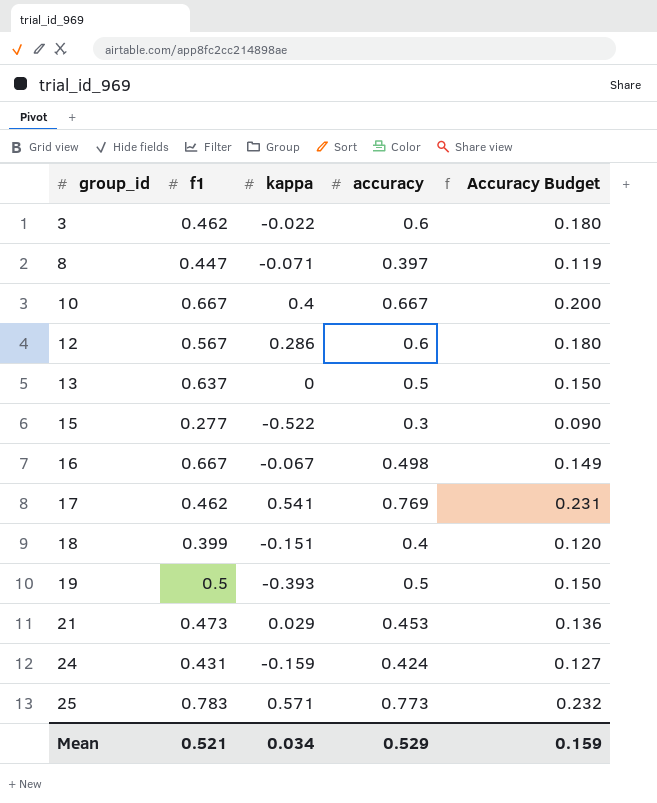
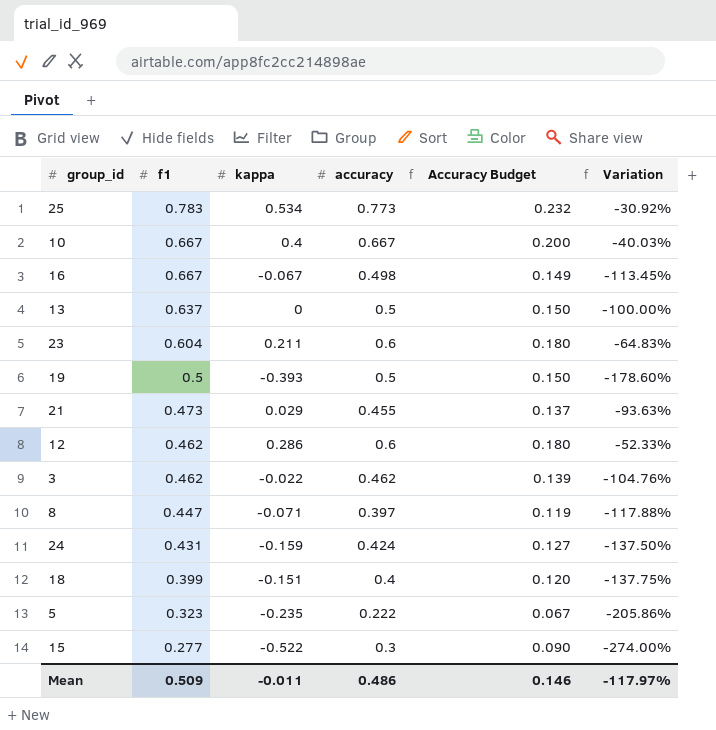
row order: group_id ascending -> f1 descending
column Variation | formula: none -> ([kappa] - [accuracy]) / [accuracy]
row 17: 0.462 | 0.541 | 0.769 | 0.231 -> none
25 | kappa: 0.571 -> 0.534
row 23: none -> 0.604 | 0.211 | 0.6 | 0.180 | -64.83%
21 | accuracy: 0.453 -> 0.455
21 | Accuracy Budget: 0.136 -> 0.137
12 | f1: 0.567 -> 0.462
3 | accuracy: 0.6 -> 0.462
3 | Accuracy Budget: 0.180 -> 0.139
row 5: none -> 0.323 | -0.235 | 0.222 | 0.067 | -205.86%
Mean | f1: 0.521 -> 0.509
Mean | kappa: 0.034 -> -0.011
Mean | accuracy: 0.529 -> 0.486
Mean | Accuracy Budget: 0.159 -> 0.146

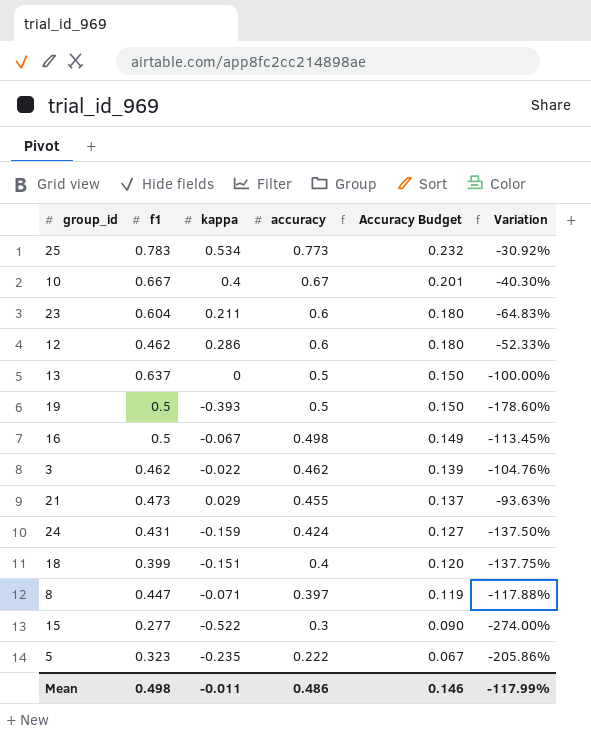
row order: f1 descending -> accuracy descending
10 | accuracy: 0.667 -> 0.67
10 | Accuracy Budget: 0.200 -> 0.201
10 | Variation: -40.03% -> -40.30%
16 | f1: 0.667 -> 0.5
Mean | f1: 0.509 -> 0.498
Mean | Variation: -117.97% -> -117.99%

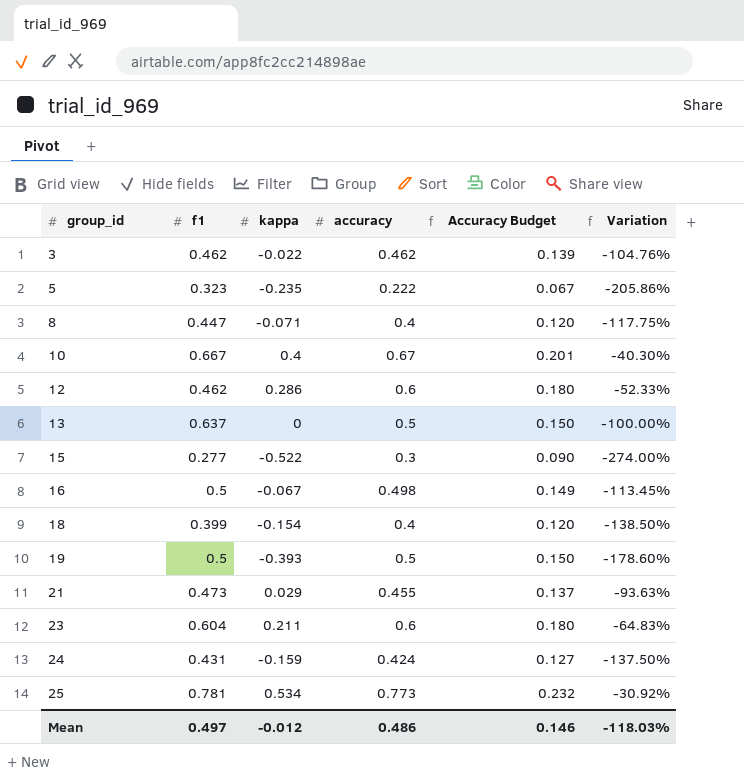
row order: accuracy descending -> group_id ascending
8 | accuracy: 0.397 -> 0.4
8 | Accuracy Budget: 0.119 -> 0.120
8 | Variation: -117.88% -> -117.75%
18 | kappa: -0.151 -> -0.154
18 | Variation: -137.75% -> -138.50%
25 | f1: 0.783 -> 0.781
Mean | f1: 0.498 -> 0.497
Mean | kappa: -0.011 -> -0.012
Mean | Variation: -117.99% -> -118.03%

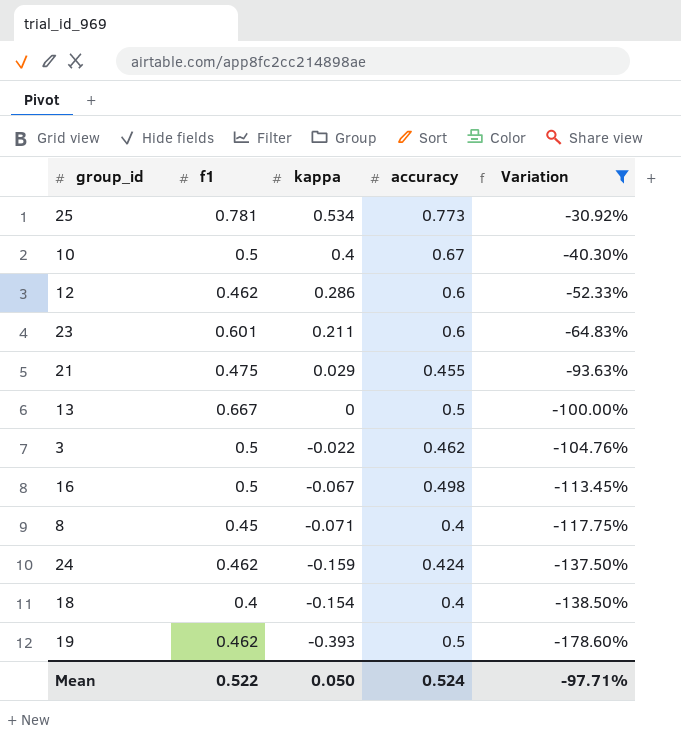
filter: none -> Variation >= -178.60%
row order: group_id ascending -> Variation descending
column Accuracy Budget | formula: [accuracy] * 0.3 -> none
10 | f1: 0.667 -> 0.5
23 | f1: 0.604 -> 0.601
21 | f1: 0.473 -> 0.475
13 | f1: 0.637 -> 0.667
3 | f1: 0.462 -> 0.5
8 | f1: 0.447 -> 0.45
24 | f1: 0.431 -> 0.462
18 | f1: 0.399 -> 0.4
19 | f1: 0.5 -> 0.462
Mean | f1: 0.497 -> 0.522
Mean | kappa: -0.012 -> 0.050
Mean | accuracy: 0.486 -> 0.524
Mean | Variation: -118.03% -> -97.71%

